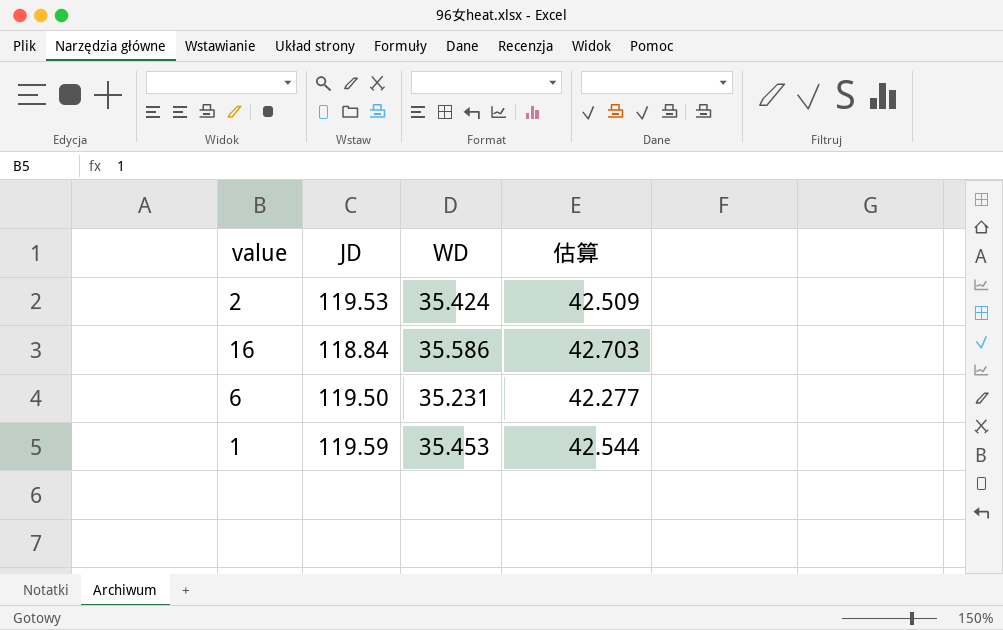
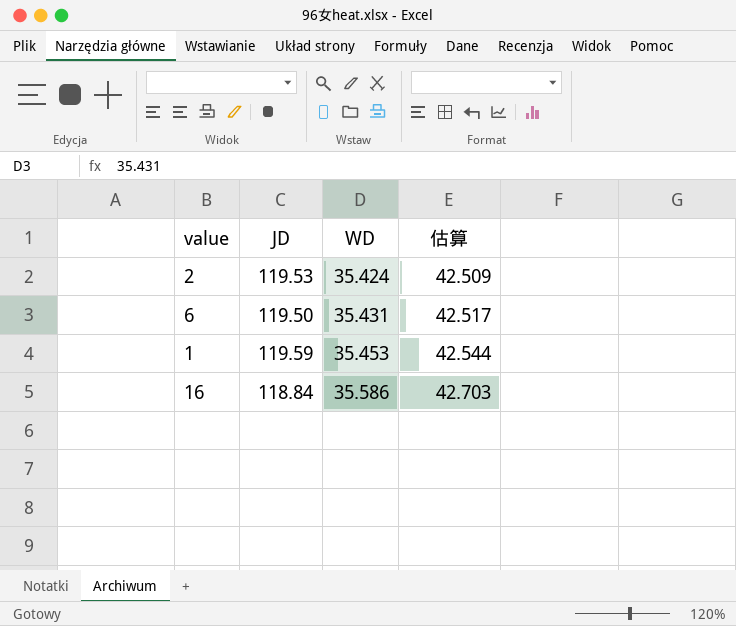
row order: none -> WD ascending
6 | WD: 35.231 -> 35.431
6 | 估算: 42.277 -> 42.517

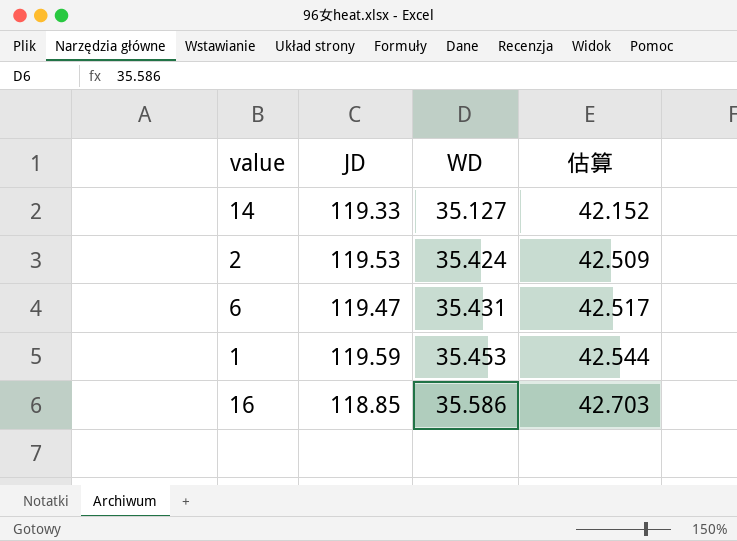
row 14: none -> 119.33 | 35.127 | 42.152
6 | JD: 119.50 -> 119.47
16 | JD: 118.84 -> 118.85

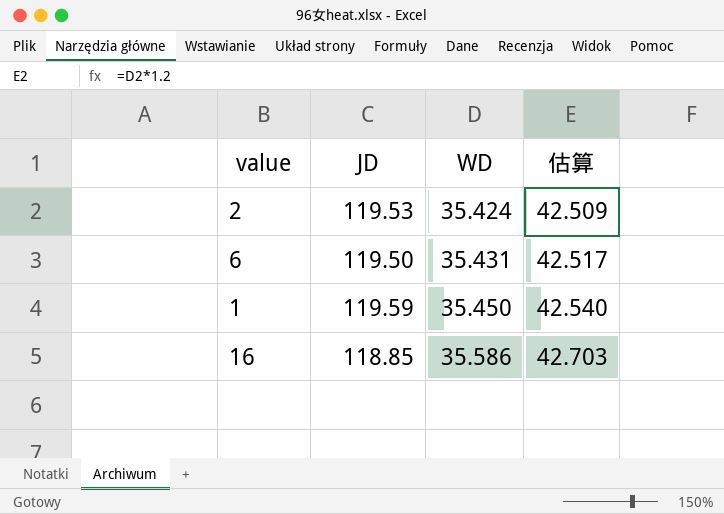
row 14: 119.33 | 35.127 | 42.152 -> none
6 | JD: 119.47 -> 119.50
1 | WD: 35.453 -> 35.450
1 | 估算: 42.544 -> 42.540

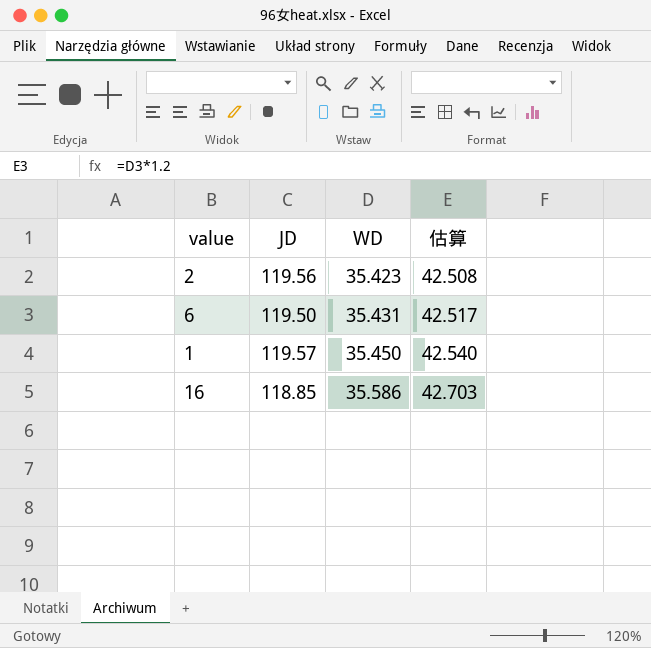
2 | JD: 119.53 -> 119.56
2 | WD: 35.424 -> 35.423
2 | 估算: 42.509 -> 42.508
1 | JD: 119.59 -> 119.57

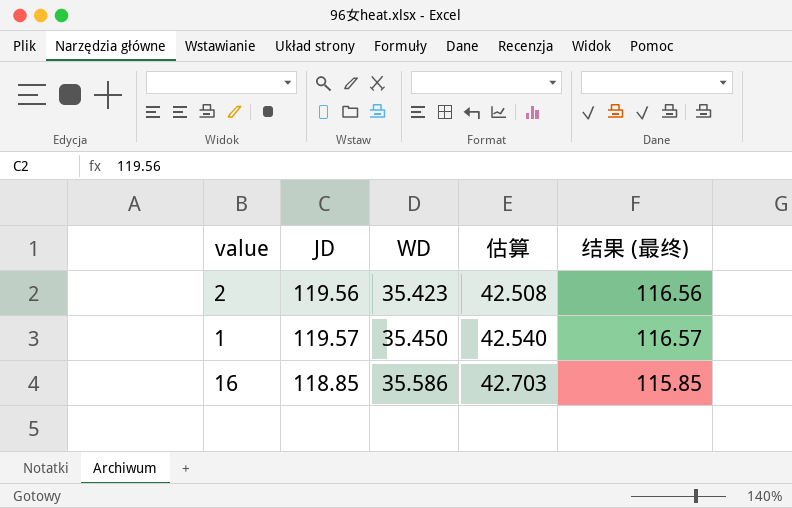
column 结果 (最终) | formula: none -> [JD] - 3
row 6: 119.50 | 35.431 | 42.517 -> none

